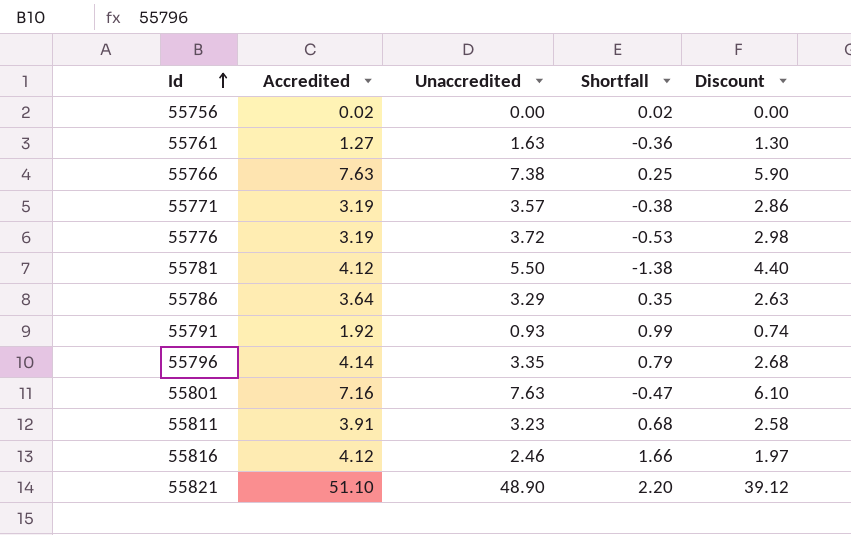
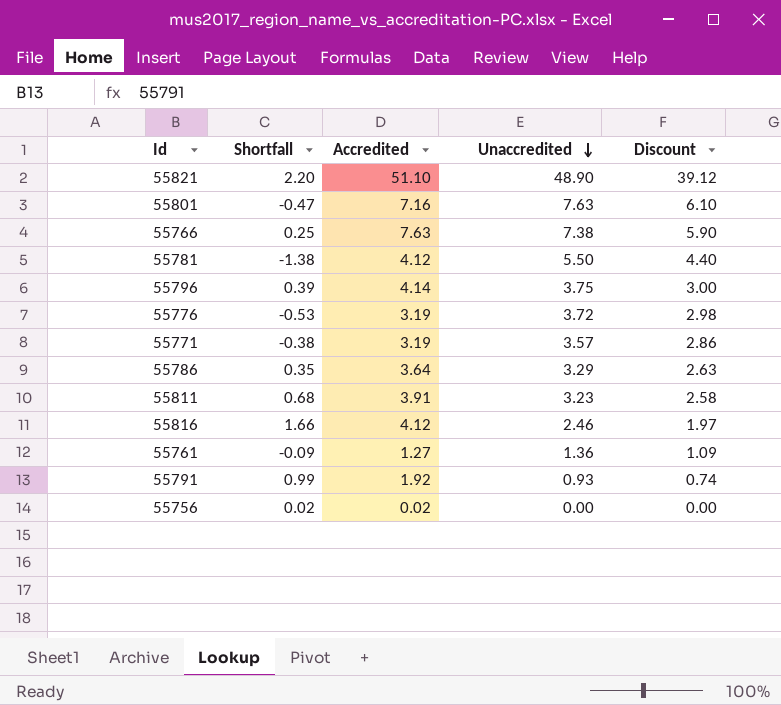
row order: Id ascending -> Unaccredited descending
column Shortfall | position: 4 -> 2
55796 | Shortfall: 0.79 -> 0.39
55796 | Unaccredited: 3.35 -> 3.75
55796 | Discount: 2.68 -> 3.00
55761 | Shortfall: -0.36 -> -0.09
55761 | Unaccredited: 1.63 -> 1.36
55761 | Discount: 1.30 -> 1.09

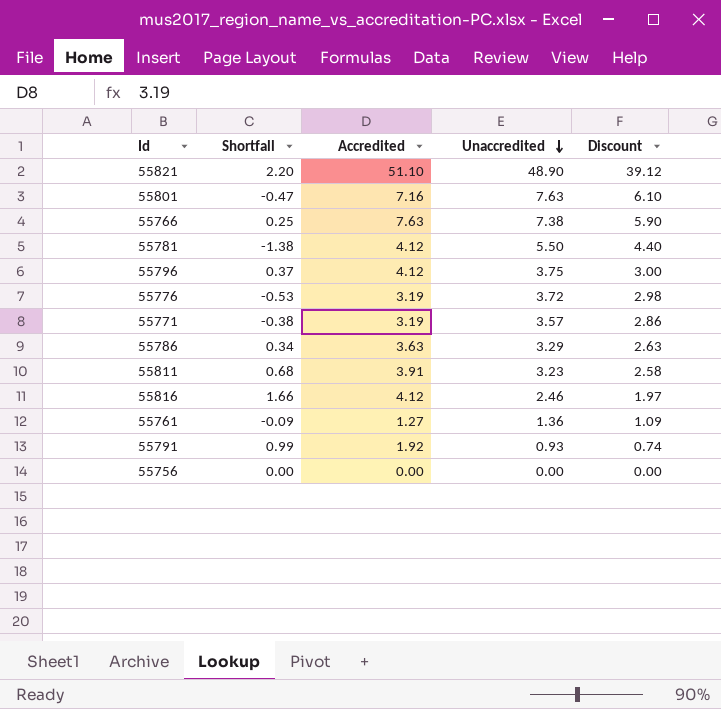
55796 | Shortfall: 0.39 -> 0.37
55796 | Accredited: 4.14 -> 4.12
55786 | Shortfall: 0.35 -> 0.34
55786 | Accredited: 3.64 -> 3.63
55756 | Shortfall: 0.02 -> 0.00
55756 | Accredited: 0.02 -> 0.00

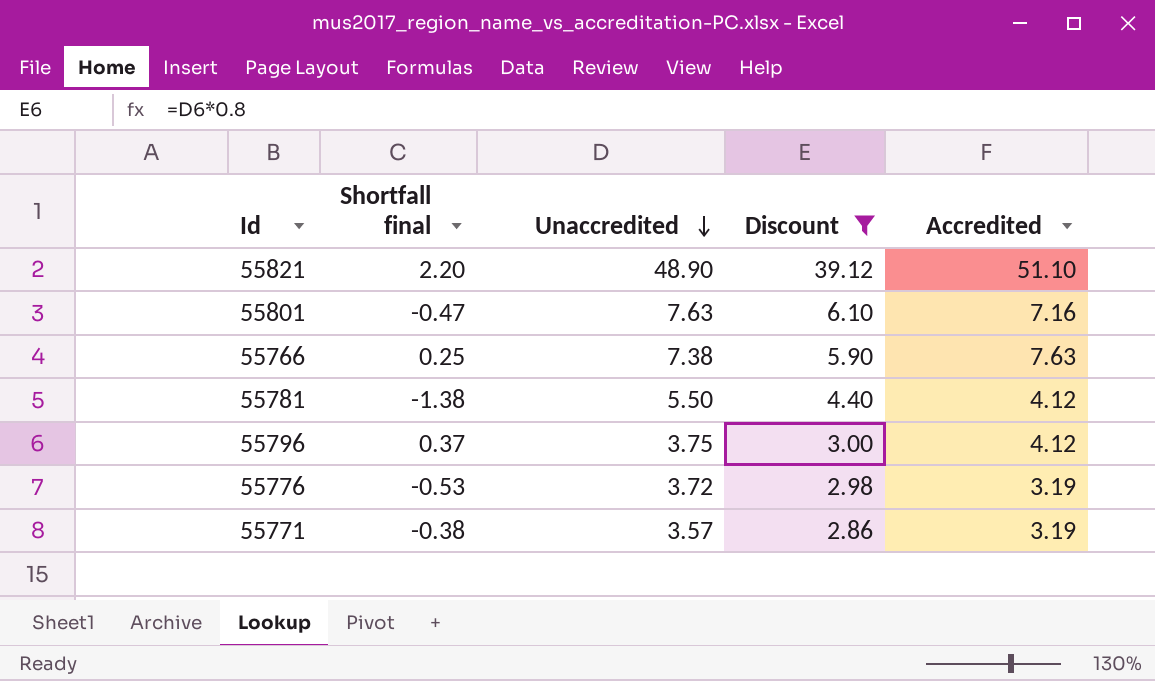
filter: none -> Discount >= 2.86
column name: Shortfall -> Shortfall final
column Accredited | position: 3 -> 5

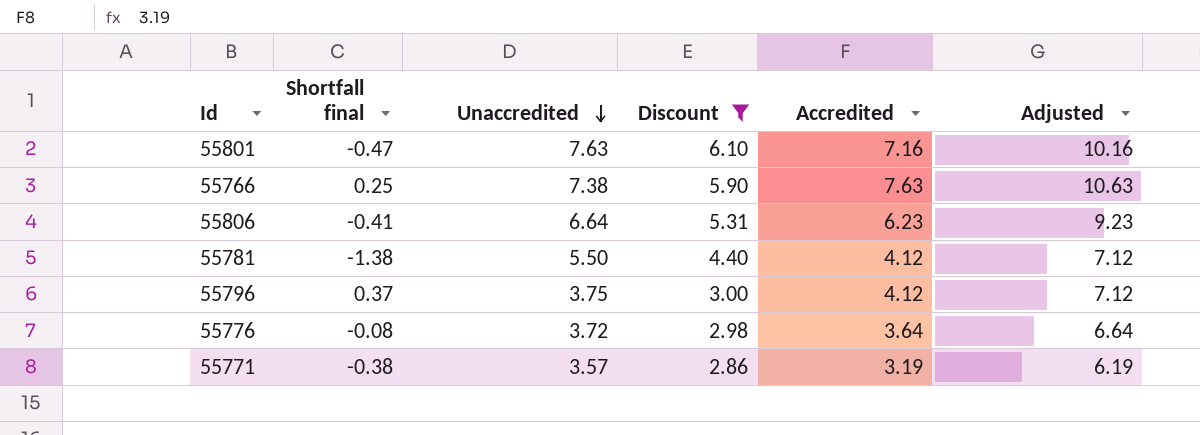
column Adjusted | formula: none -> [Accredited] + 3
row 55821: 2.20 | 48.90 | 39.12 | 51.10 -> none
row 55806: none -> -0.41 | 6.64 | 5.31 | 6.23 | 9.23
55776 | Shortfall final: -0.53 -> -0.08
55776 | Accredited: 3.19 -> 3.64

